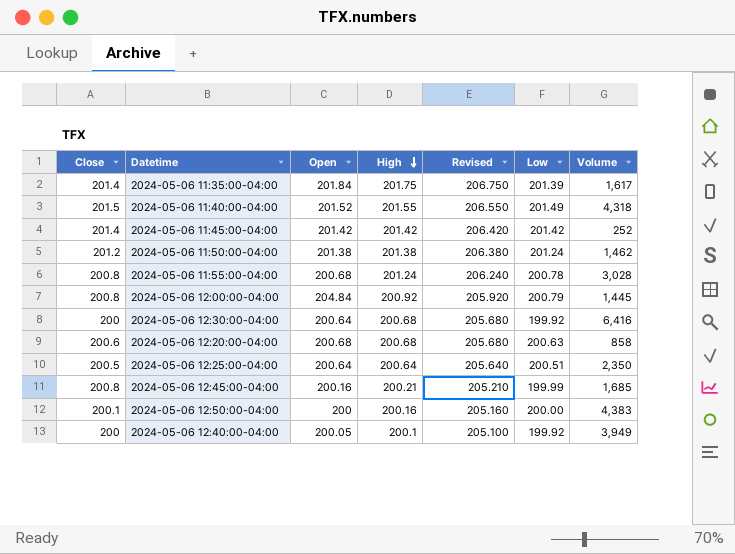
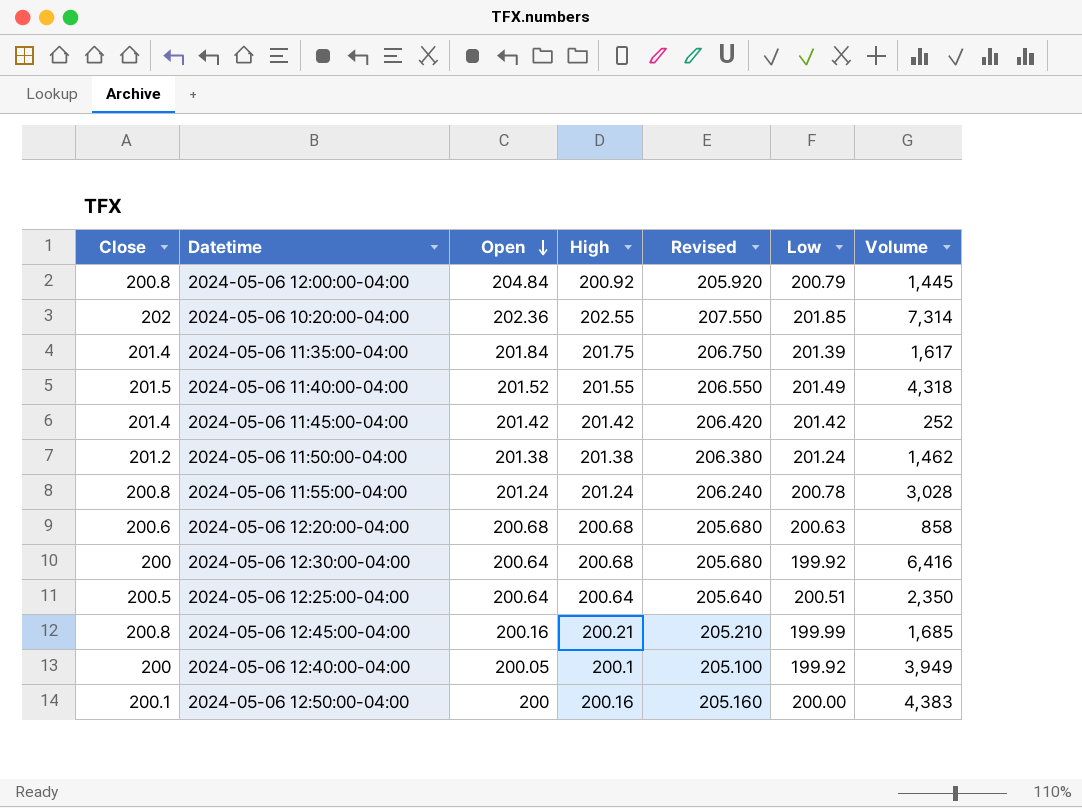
row order: High descending -> Open descending
row 2024-05-06 10:20:00-04:00: none -> 202 | 202.36 | 202.55 | 207.550 | 201.85 | 7,314
2024-05-06 11:55:00-04:00 | Open: 200.68 -> 201.24

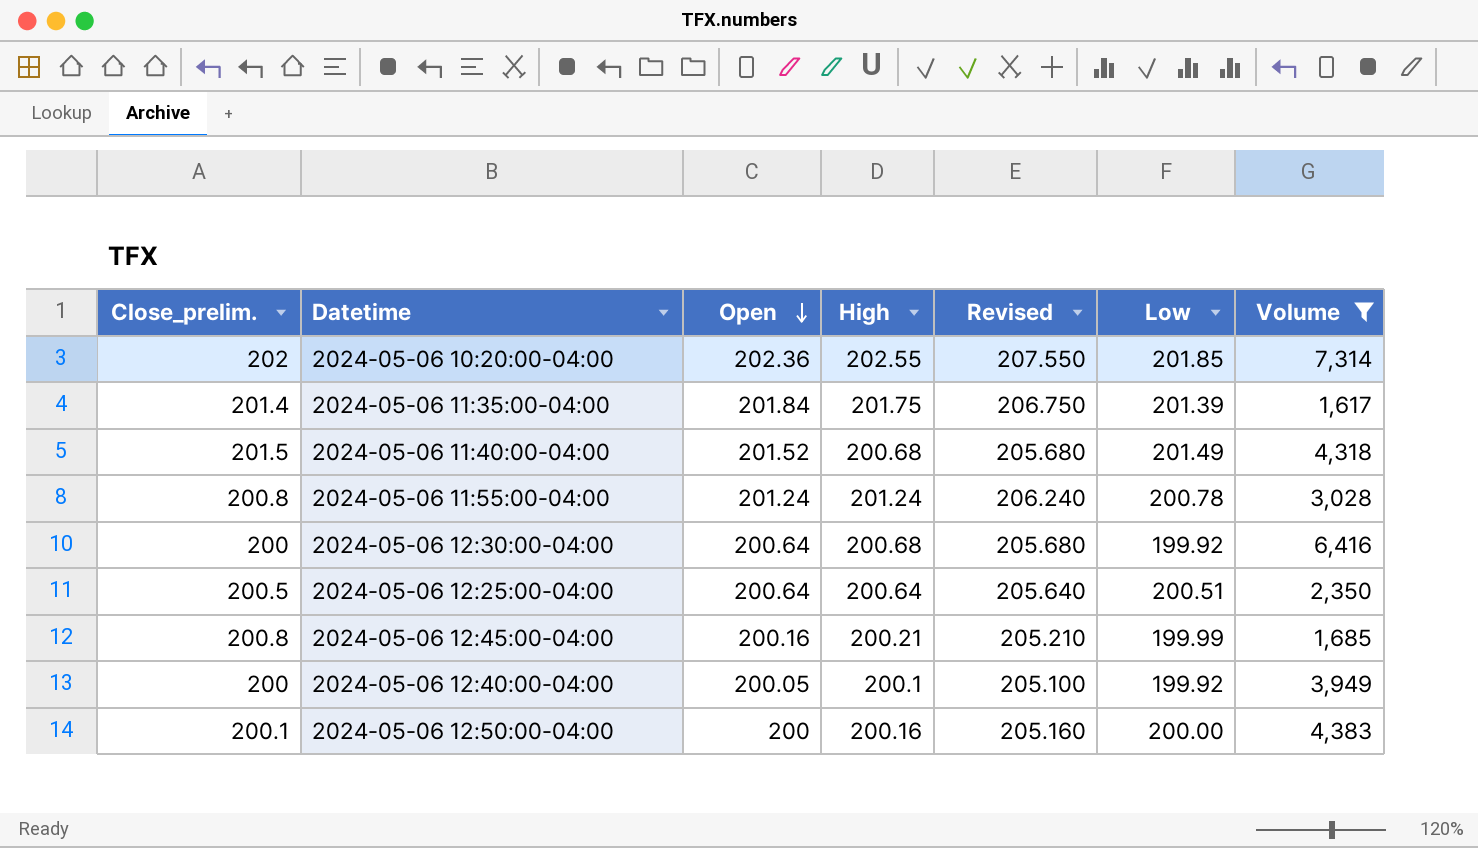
filter: none -> Volume >= 1,617
column name: Close -> Close_prelim.
2024-05-06 11:40:00-04:00 | High: 201.55 -> 200.68
2024-05-06 11:40:00-04:00 | Revised: 206.550 -> 205.680

